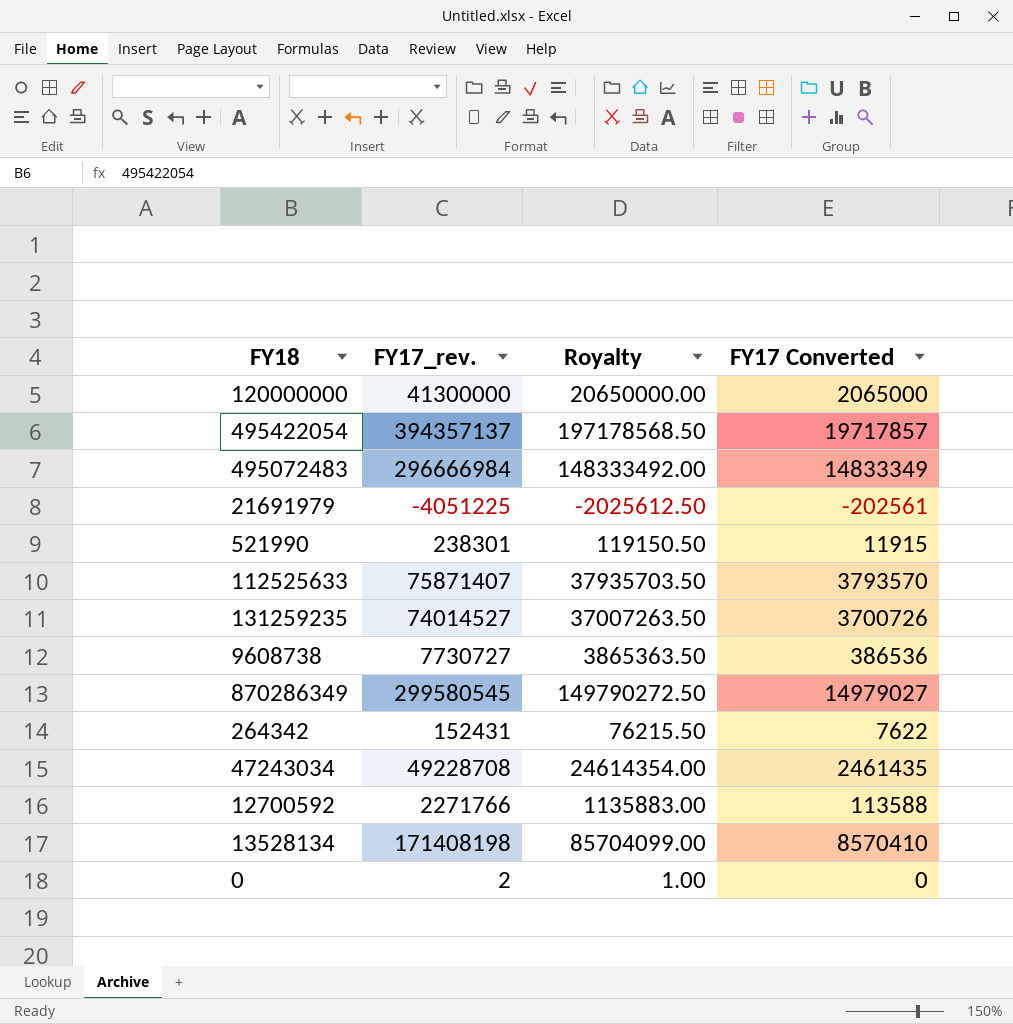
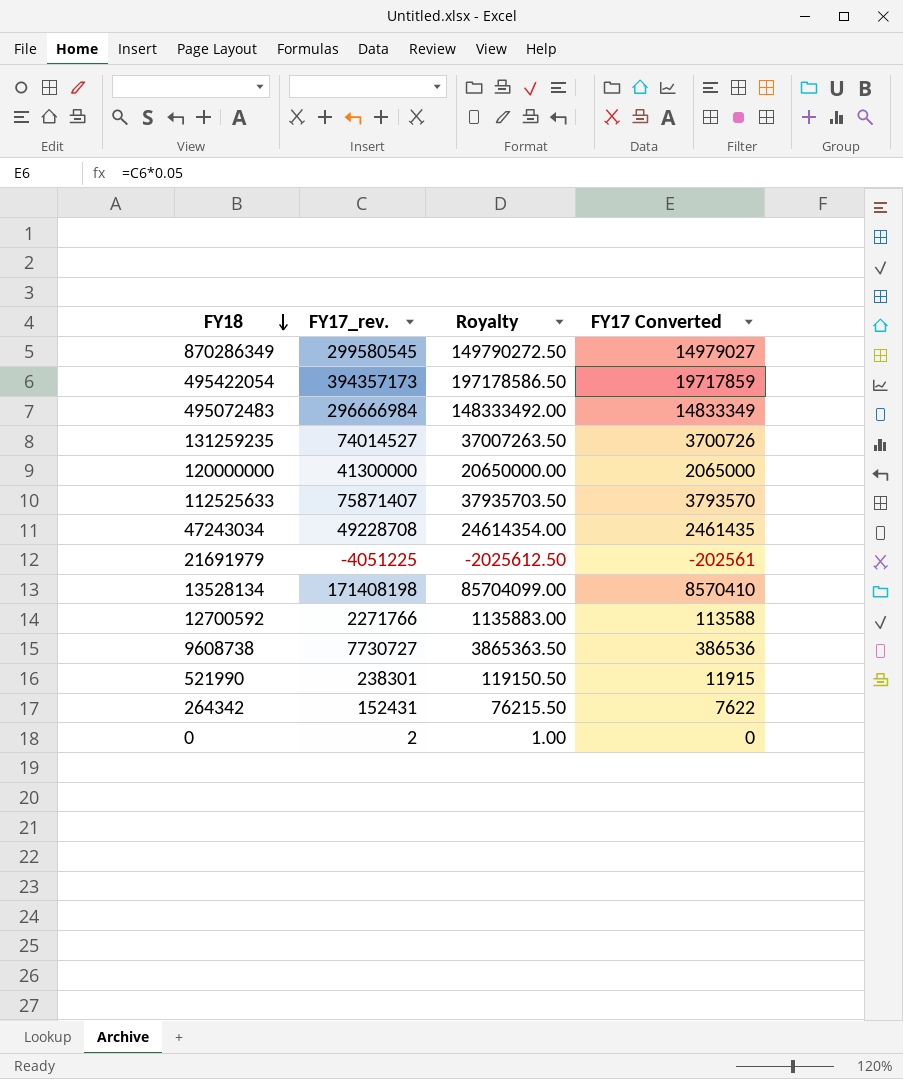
row order: none -> FY18 descending
495422054 | FY17_rev.: 394357137 -> 394357173
495422054 | Royalty: 197178568.50 -> 197178586.50
495422054 | FY17 Converted: 19717857 -> 19717859

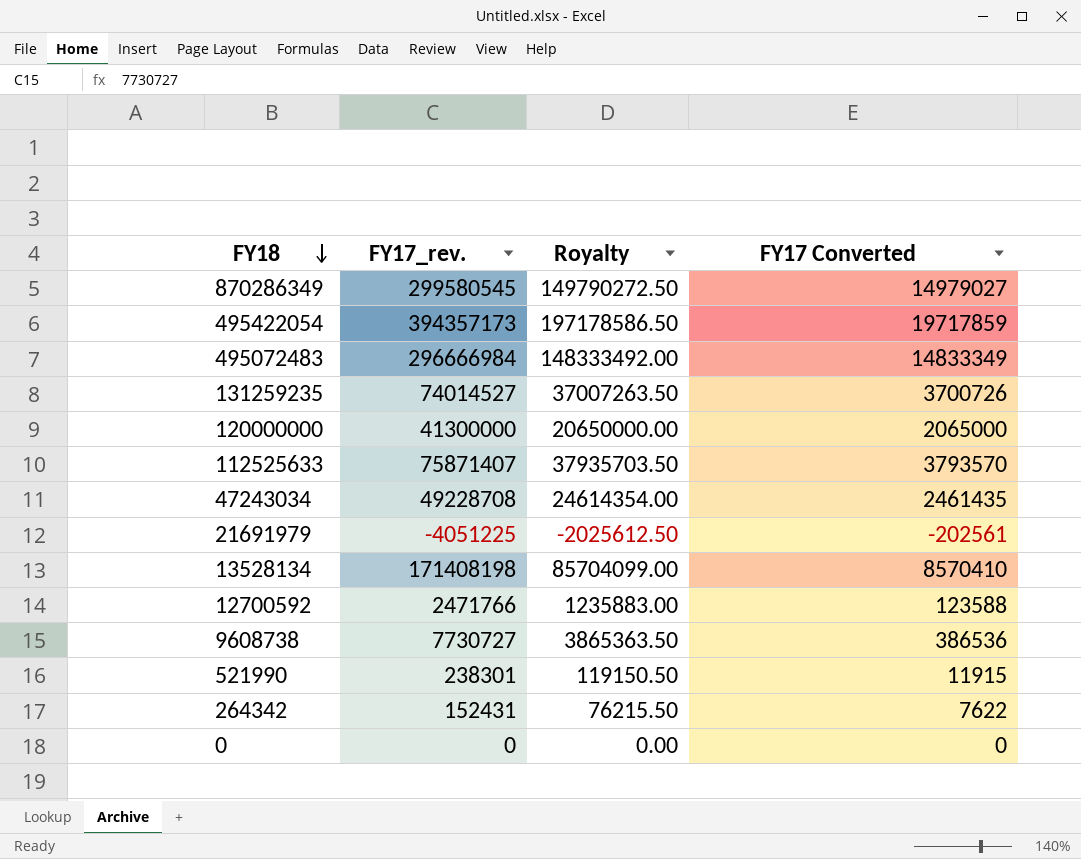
12700592 | FY17_rev.: 2271766 -> 2471766
12700592 | Royalty: 1135883.00 -> 1235883.00
12700592 | FY17 Converted: 113588 -> 123588
0 | FY17_rev.: 2 -> 0
0 | Royalty: 1.00 -> 0.00

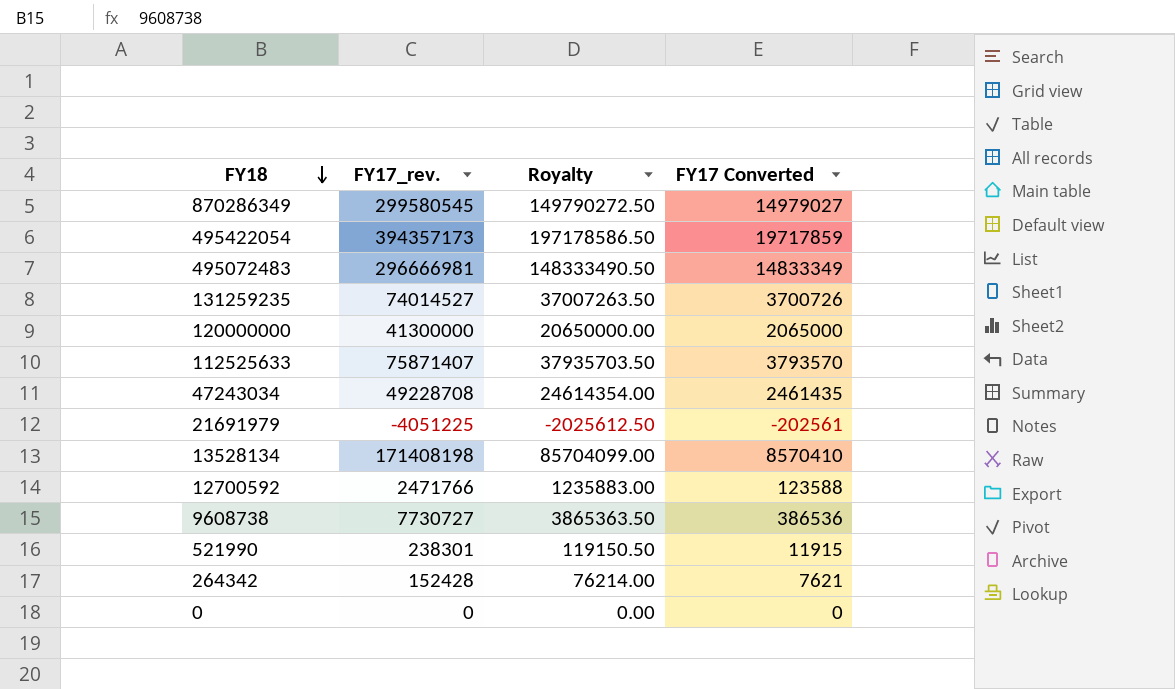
495072483 | FY17_rev.: 296666984 -> 296666981
495072483 | Royalty: 148333492.00 -> 148333490.50
264342 | FY17_rev.: 152431 -> 152428
264342 | Royalty: 76215.50 -> 76214.00
264342 | FY17 Converted: 7622 -> 7621

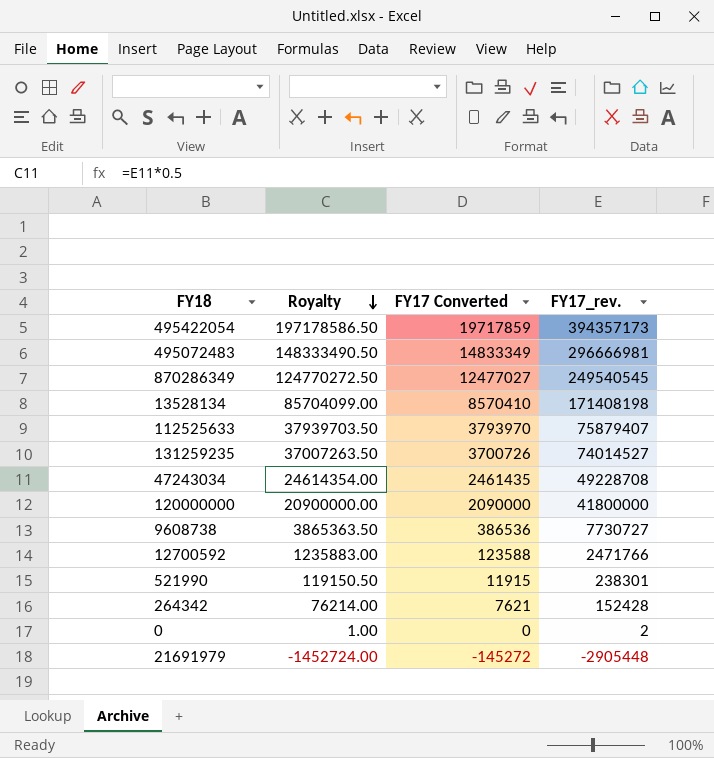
row order: FY18 descending -> Royalty descending
column FY17_rev. | position: 2 -> 4
870286349 | Royalty: 149790272.50 -> 124770272.50
870286349 | FY17 Converted: 14979027 -> 12477027
870286349 | FY17_rev.: 299580545 -> 249540545
112525633 | Royalty: 37935703.50 -> 37939703.50
112525633 | FY17 Converted: 3793570 -> 3793970
112525633 | FY17_rev.: 75871407 -> 75879407
120000000 | Royalty: 20650000.00 -> 20900000.00
120000000 | FY17 Converted: 2065000 -> 2090000
120000000 | FY17_rev.: 41300000 -> 41800000
0 | Royalty: 0.00 -> 1.00
0 | FY17_rev.: 0 -> 2
21691979 | Royalty: -2025612.50 -> -1452724.00
21691979 | FY17 Converted: -202561 -> -145272
21691979 | FY17_rev.: -4051225 -> -2905448

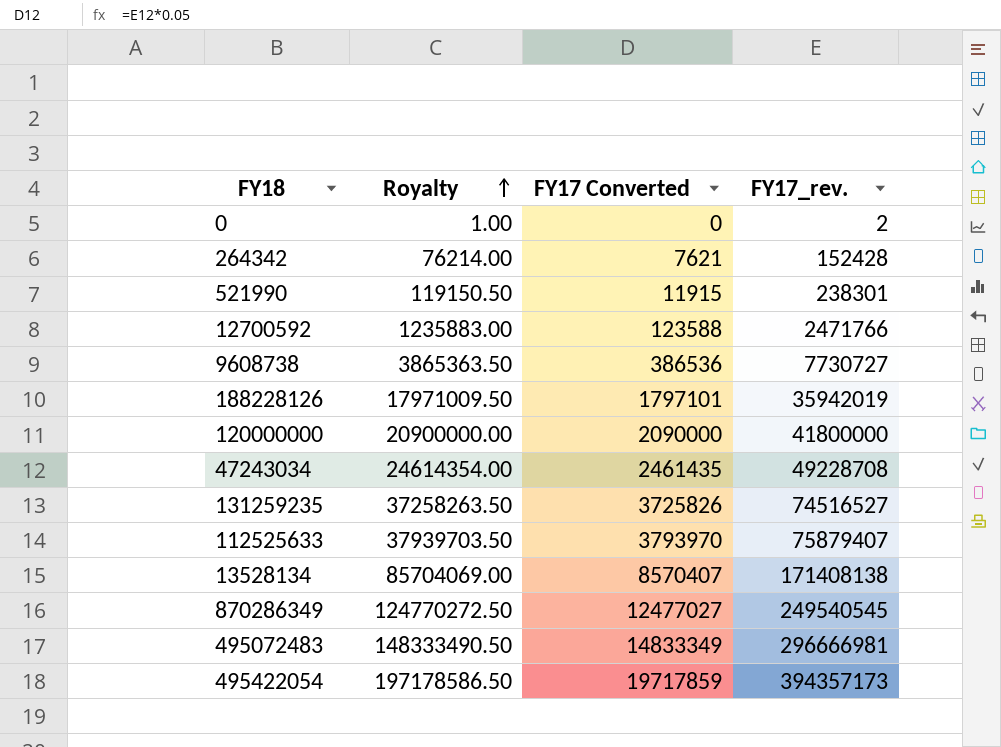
row order: Royalty descending -> Royalty ascending
row 21691979: -1452724.00 | -145272 | -2905448 -> none
row 188228126: none -> 17971009.50 | 1797101 | 35942019
131259235 | Royalty: 37007263.50 -> 37258263.50
131259235 | FY17 Converted: 3700726 -> 3725826
131259235 | FY17_rev.: 74014527 -> 74516527
13528134 | Royalty: 85704099.00 -> 85704069.00
13528134 | FY17 Converted: 8570410 -> 8570407
13528134 | FY17_rev.: 171408198 -> 171408138

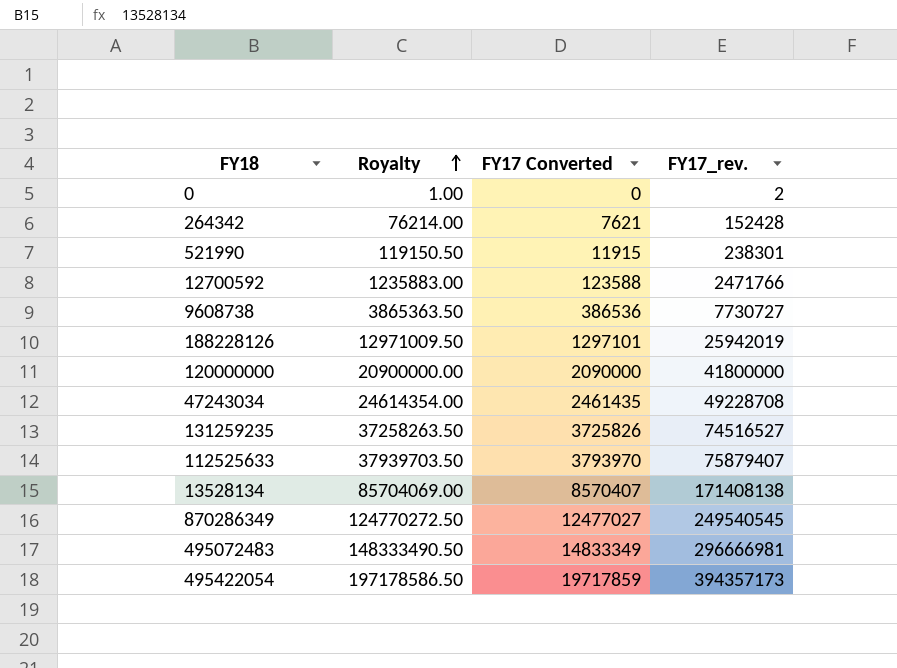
188228126 | Royalty: 17971009.50 -> 12971009.50
188228126 | FY17 Converted: 1797101 -> 1297101
188228126 | FY17_rev.: 35942019 -> 25942019

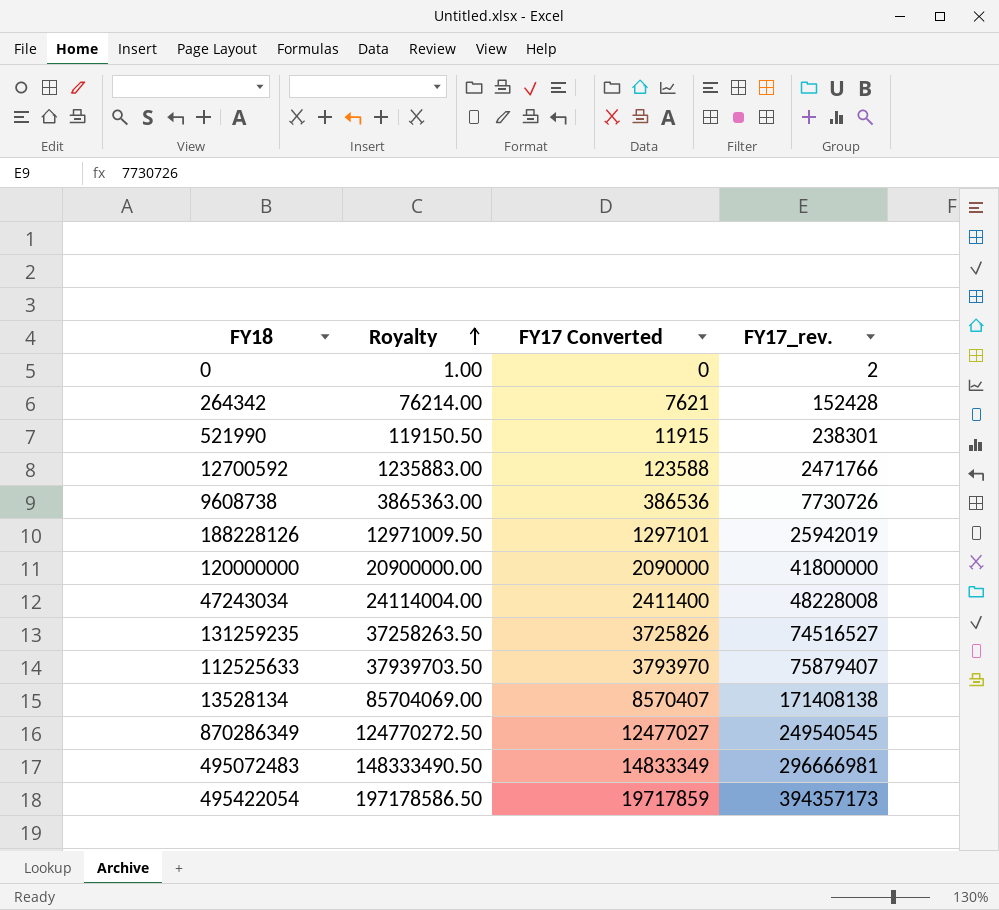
9608738 | Royalty: 3865363.50 -> 3865363.00
9608738 | FY17_rev.: 7730727 -> 7730726
47243034 | Royalty: 24614354.00 -> 24114004.00
47243034 | FY17 Converted: 2461435 -> 2411400
47243034 | FY17_rev.: 49228708 -> 48228008

